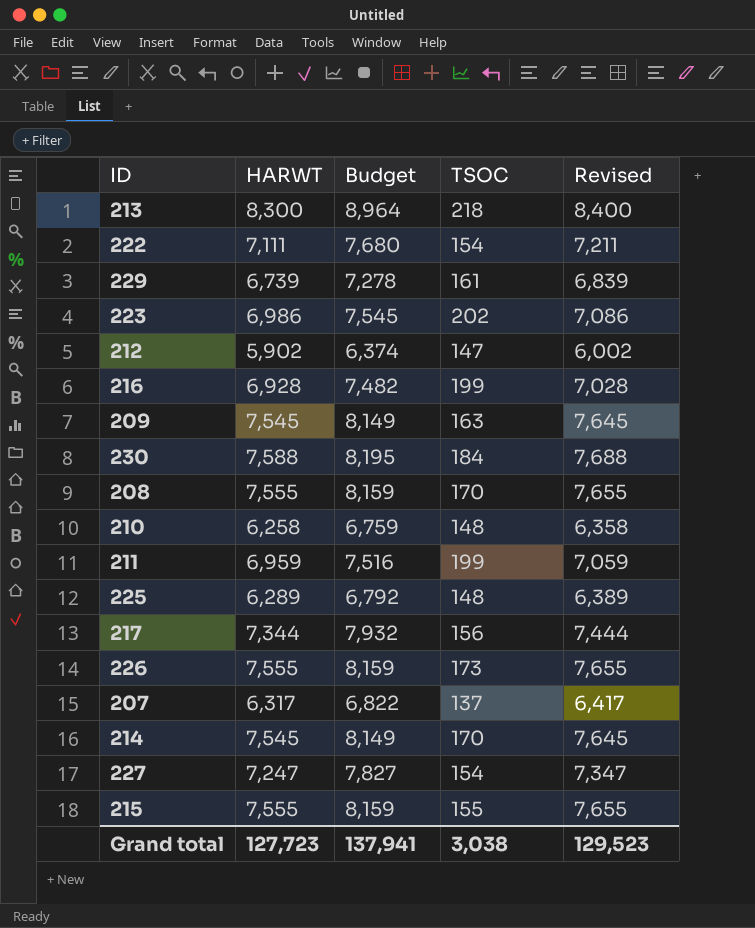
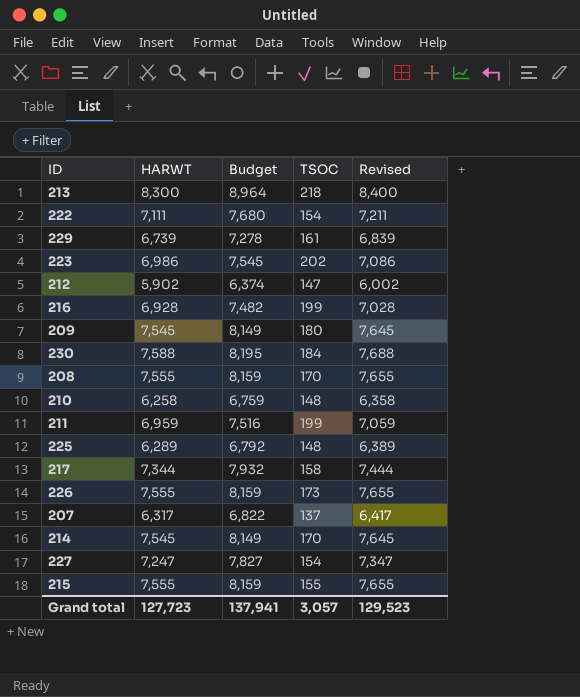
209 | TSOC: 163 -> 180
217 | TSOC: 156 -> 158
Grand total | TSOC: 3,038 -> 3,057

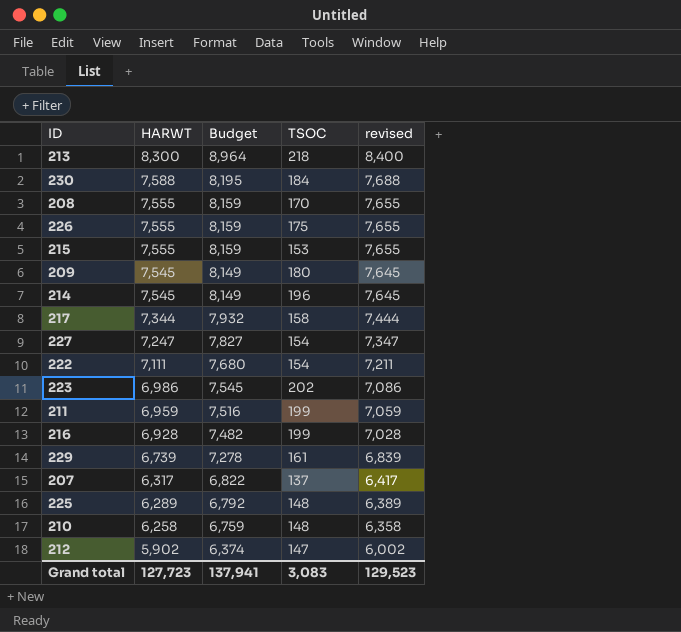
row order: none -> HARWT descending
column name: Revised -> revised
226 | TSOC: 173 -> 175
215 | TSOC: 155 -> 153
214 | TSOC: 170 -> 196
Grand total | TSOC: 3,057 -> 3,083

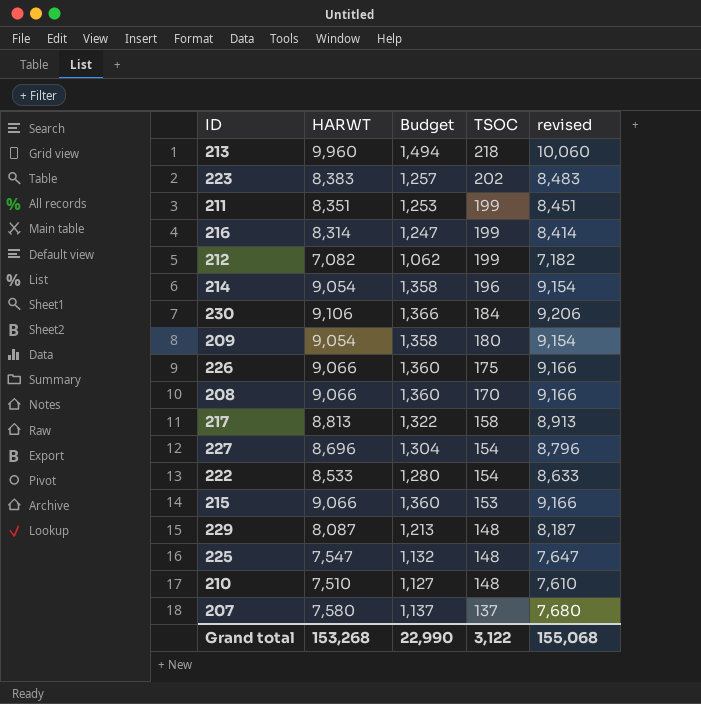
row order: HARWT descending -> TSOC descending
column Budget | formula: [HARWT] * 1.08 -> [HARWT] * 0.15
213 | HARWT: 8,300 -> 9,960
213 | revised: 8,400 -> 10,060
223 | HARWT: 6,986 -> 8,383
223 | revised: 7,086 -> 8,483
211 | HARWT: 6,959 -> 8,351
211 | revised: 7,059 -> 8,451
216 | HARWT: 6,928 -> 8,314
216 | revised: 7,028 -> 8,414
212 | HARWT: 5,902 -> 7,082
212 | TSOC: 147 -> 199
212 | revised: 6,002 -> 7,182
214 | HARWT: 7,545 -> 9,054
214 | revised: 7,645 -> 9,154
230 | HARWT: 7,588 -> 9,106
230 | revised: 7,688 -> 9,206
209 | HARWT: 7,545 -> 9,054
209 | revised: 7,645 -> 9,154
226 | HARWT: 7,555 -> 9,066
226 | revised: 7,655 -> 9,166
208 | HARWT: 7,555 -> 9,066
208 | revised: 7,655 -> 9,166
217 | HARWT: 7,344 -> 8,813
217 | revised: 7,444 -> 8,913
227 | HARWT: 7,247 -> 8,696
227 | revised: 7,347 -> 8,796
222 | HARWT: 7,111 -> 8,533
222 | revised: 7,211 -> 8,633
215 | HARWT: 7,555 -> 9,066
215 | revised: 7,655 -> 9,166
229 | HARWT: 6,739 -> 8,087
229 | TSOC: 161 -> 148
229 | revised: 6,839 -> 8,187
225 | HARWT: 6,289 -> 7,547
225 | revised: 6,389 -> 7,647
210 | HARWT: 6,258 -> 7,510
210 | revised: 6,358 -> 7,610
207 | HARWT: 6,317 -> 7,580
207 | revised: 6,417 -> 7,680
Grand total | HARWT: 127,723 -> 153,268
Grand total | Budget: 137,941 -> 22,990
Grand total | TSOC: 3,083 -> 3,122
Grand total | revised: 129,523 -> 155,068

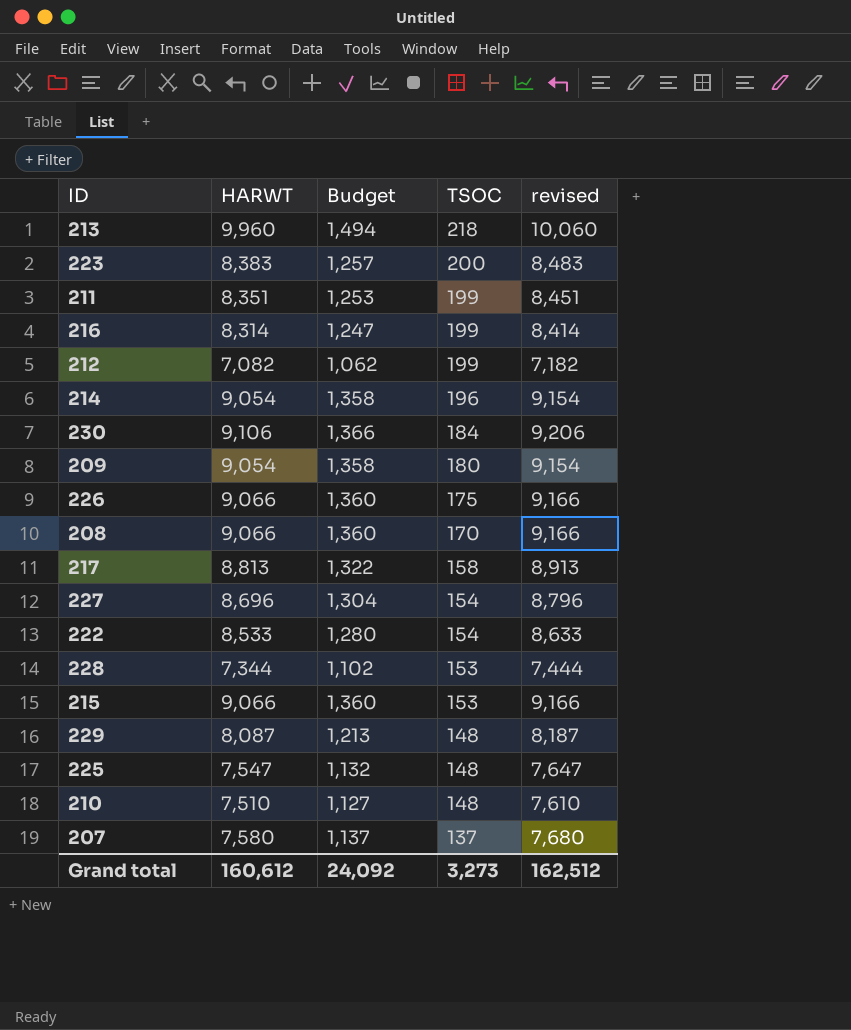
223 | TSOC: 202 -> 200
row 228: none -> 7,344 | 1,102 | 153 | 7,444
Grand total | HARWT: 153,268 -> 160,612
Grand total | Budget: 22,990 -> 24,092
Grand total | TSOC: 3,122 -> 3,273
Grand total | revised: 155,068 -> 162,512

